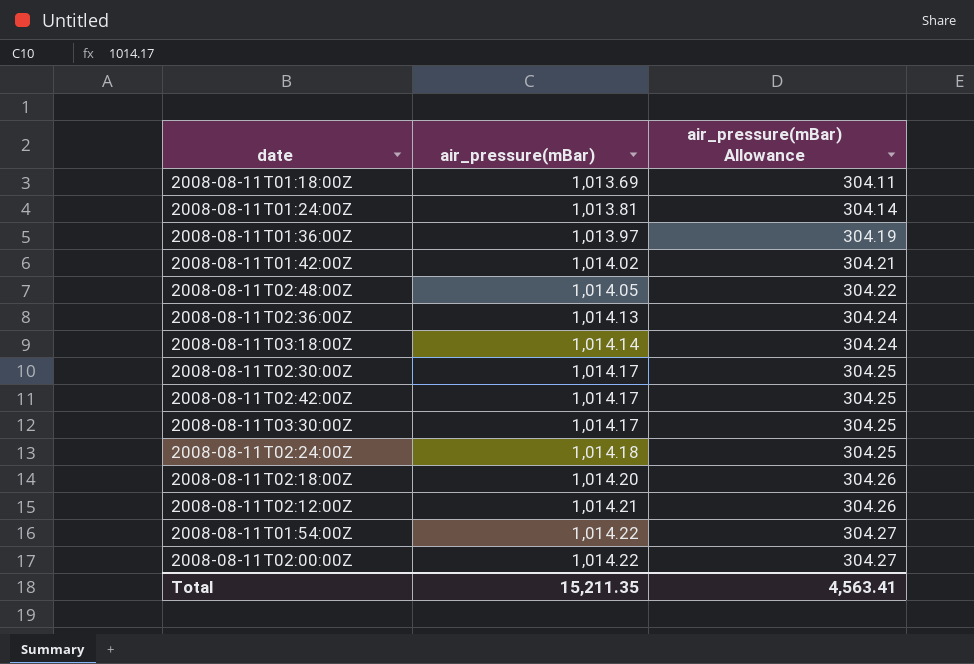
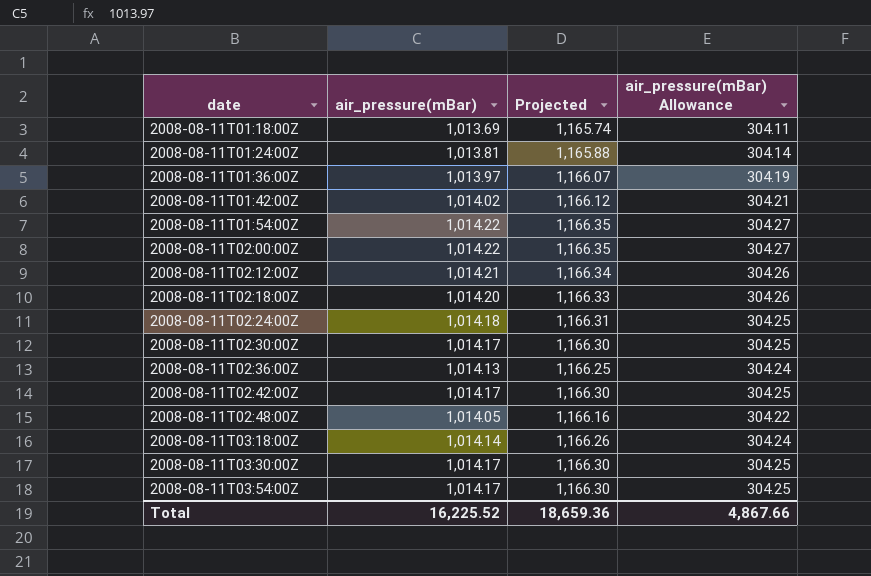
row order: air_pressure(mBar) ascending -> date ascending
column Projected | formula: none -> [air_pressure(mBar)] * 1.15
row 2008-08-11T03:54:00Z: none -> 1,014.17 | 1,166.30 | 304.25
Total | air_pressure(mBar): 15,211.35 -> 16,225.52
Total | air_pressure(mBar) Allowance: 4,563.41 -> 4,867.66

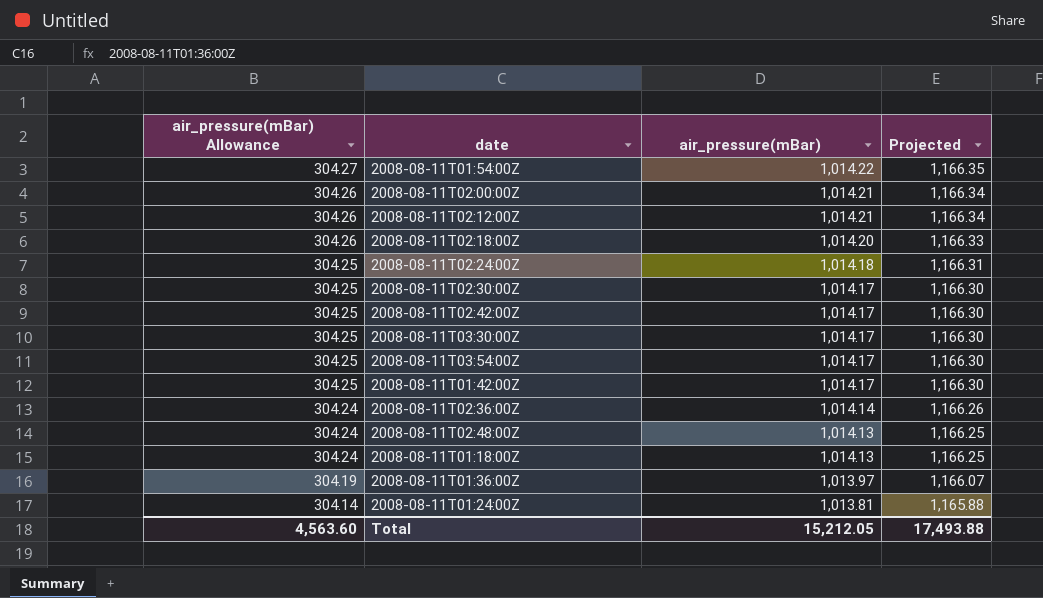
row order: date ascending -> air_pressure(mBar) Allowance descending
column air_pressure(mBar) Allowance | position: 4 -> 1
row 2008-08-11T03:18:00Z: 1,014.14 | 1,166.26 | 304.24 -> none
2008-08-11T02:00:00Z | air_pressure(mBar) Allowance: 304.27 -> 304.26
2008-08-11T02:00:00Z | air_pressure(mBar): 1,014.22 -> 1,014.21
2008-08-11T02:00:00Z | Projected: 1,166.35 -> 1,166.34
2008-08-11T01:42:00Z | air_pressure(mBar) Allowance: 304.21 -> 304.25
2008-08-11T01:42:00Z | air_pressure(mBar): 1,014.02 -> 1,014.17
2008-08-11T01:42:00Z | Projected: 1,166.12 -> 1,166.30
2008-08-11T02:36:00Z | air_pressure(mBar): 1,014.13 -> 1,014.14
2008-08-11T02:36:00Z | Projected: 1,166.25 -> 1,166.26
2008-08-11T02:48:00Z | air_pressure(mBar) Allowance: 304.22 -> 304.24
2008-08-11T02:48:00Z | air_pressure(mBar): 1,014.05 -> 1,014.13
2008-08-11T02:48:00Z | Projected: 1,166.16 -> 1,166.25
2008-08-11T01:18:00Z | air_pressure(mBar) Allowance: 304.11 -> 304.24
2008-08-11T01:18:00Z | air_pressure(mBar): 1,013.69 -> 1,014.13
2008-08-11T01:18:00Z | Projected: 1,165.74 -> 1,166.25
Total | air_pressure(mBar) Allowance: 4,867.66 -> 4,563.60
Total | air_pressure(mBar): 16,225.52 -> 15,212.05
Total | Projected: 18,659.36 -> 17,493.88

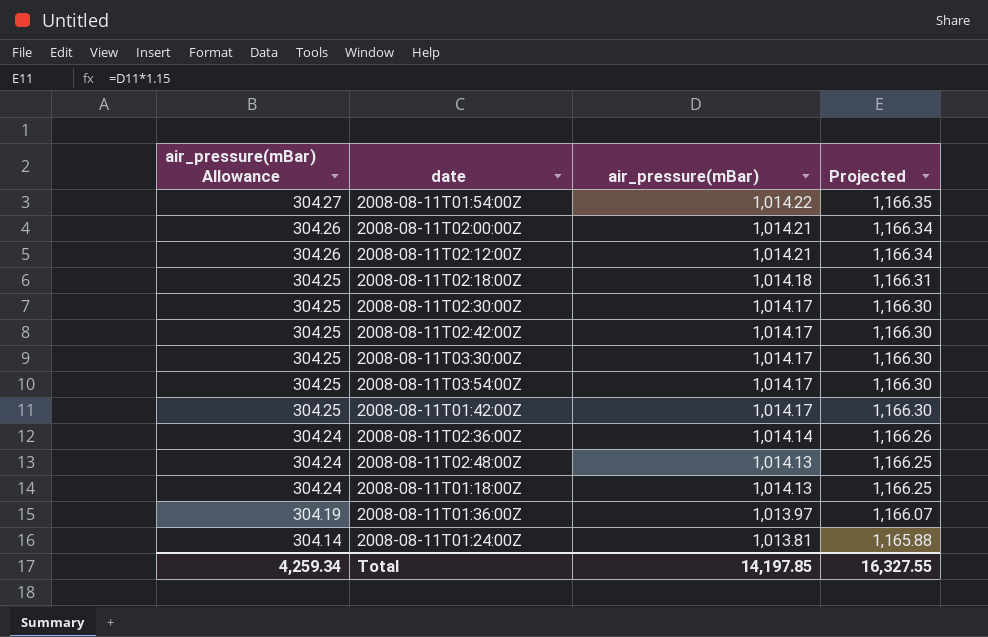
row 2008-08-11T02:24:00Z: 304.25 | 1,014.18 | 1,166.31 -> none
2008-08-11T02:18:00Z | air_pressure(mBar) Allowance: 304.26 -> 304.25
2008-08-11T02:18:00Z | air_pressure(mBar): 1,014.20 -> 1,014.18
2008-08-11T02:18:00Z | Projected: 1,166.33 -> 1,166.31
Total | air_pressure(mBar) Allowance: 4,563.60 -> 4,259.34
Total | air_pressure(mBar): 15,212.05 -> 14,197.85
Total | Projected: 17,493.88 -> 16,327.55

